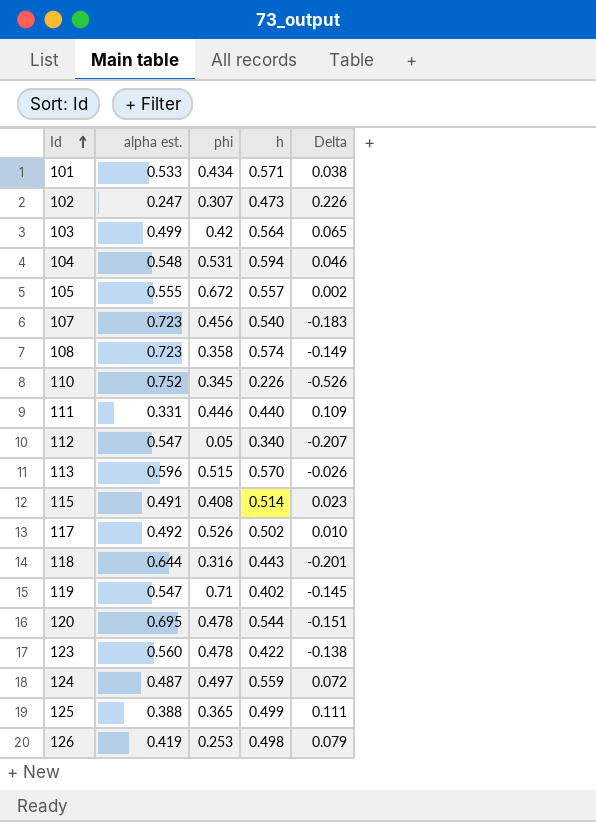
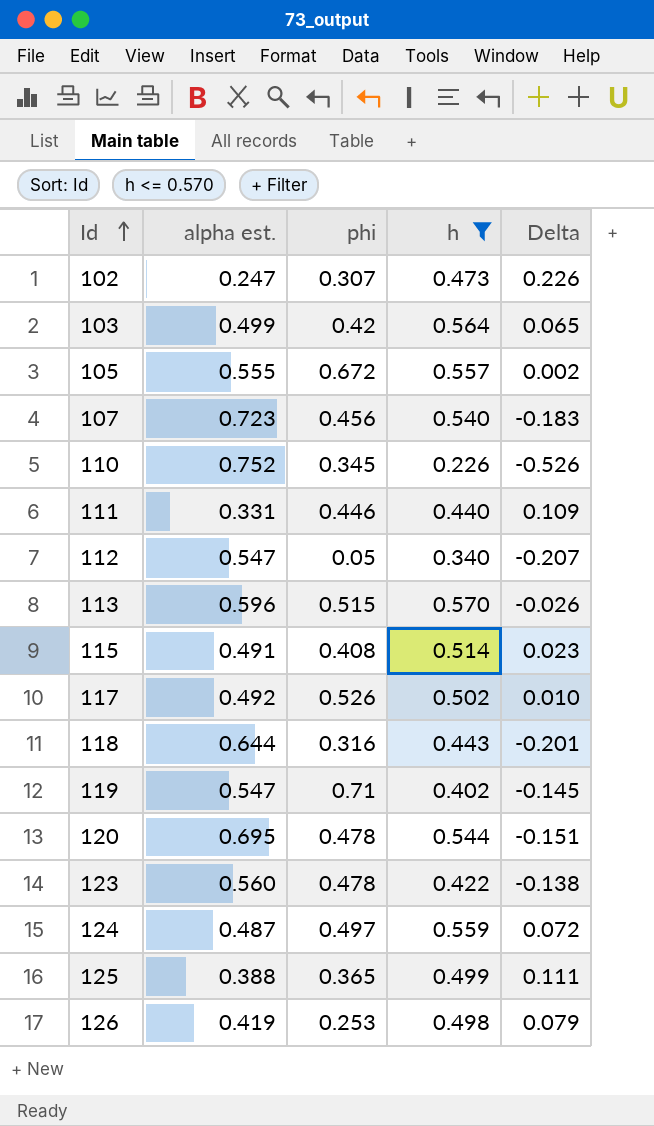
filter: none -> h <= 0.570

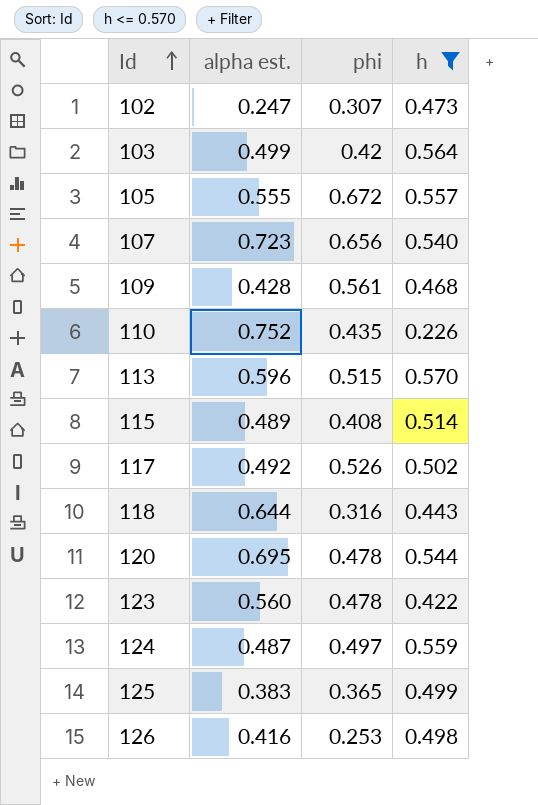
column Delta | formula: [h] - [alpha est.] -> none
row 111: 0.331 | 0.446 | 0.440 | 0.109 -> none
row 112: 0.547 | 0.05 | 0.340 | -0.207 -> none
row 119: 0.547 | 0.71 | 0.402 | -0.145 -> none
107 | phi: 0.456 -> 0.656
row 109: none -> 0.428 | 0.561 | 0.468
110 | phi: 0.345 -> 0.435
115 | alpha est.: 0.491 -> 0.489
125 | alpha est.: 0.388 -> 0.383
126 | alpha est.: 0.419 -> 0.416

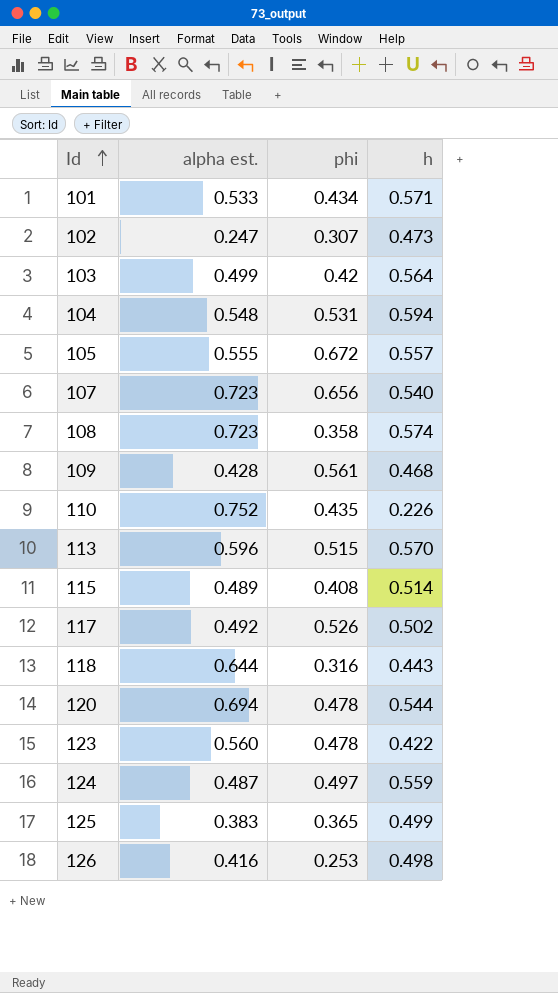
filter: h <= 0.570 -> none
120 | alpha est.: 0.695 -> 0.694

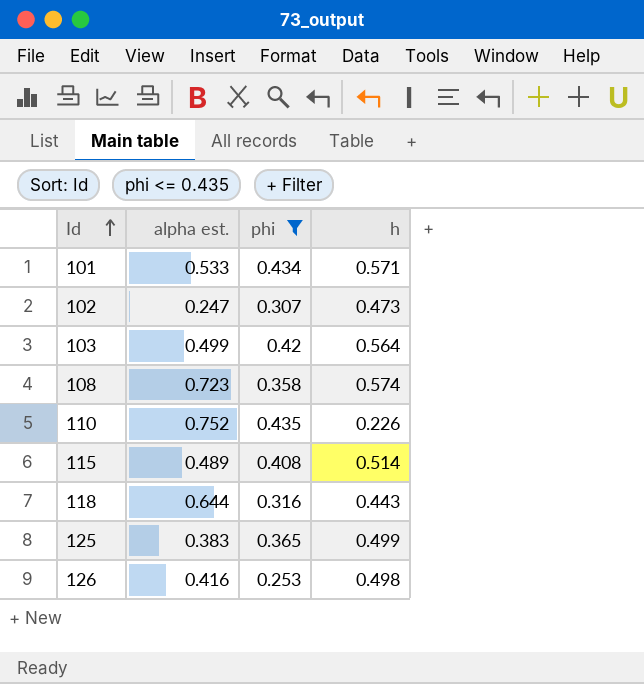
filter: none -> phi <= 0.435

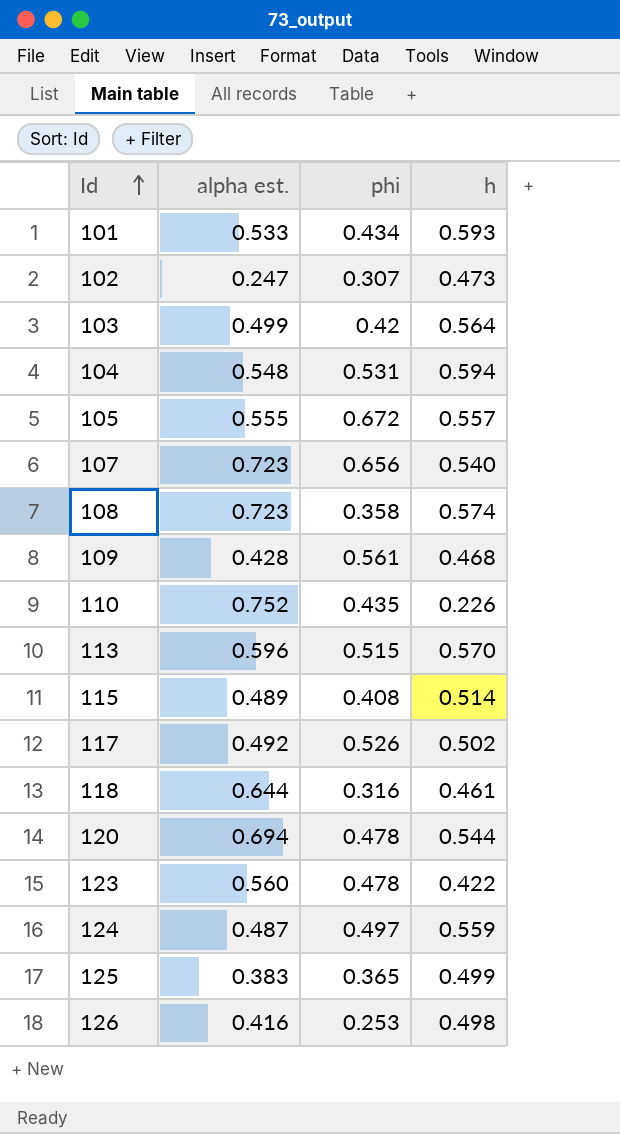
filter: phi <= 0.435 -> none
101 | h: 0.571 -> 0.593
118 | h: 0.443 -> 0.461

